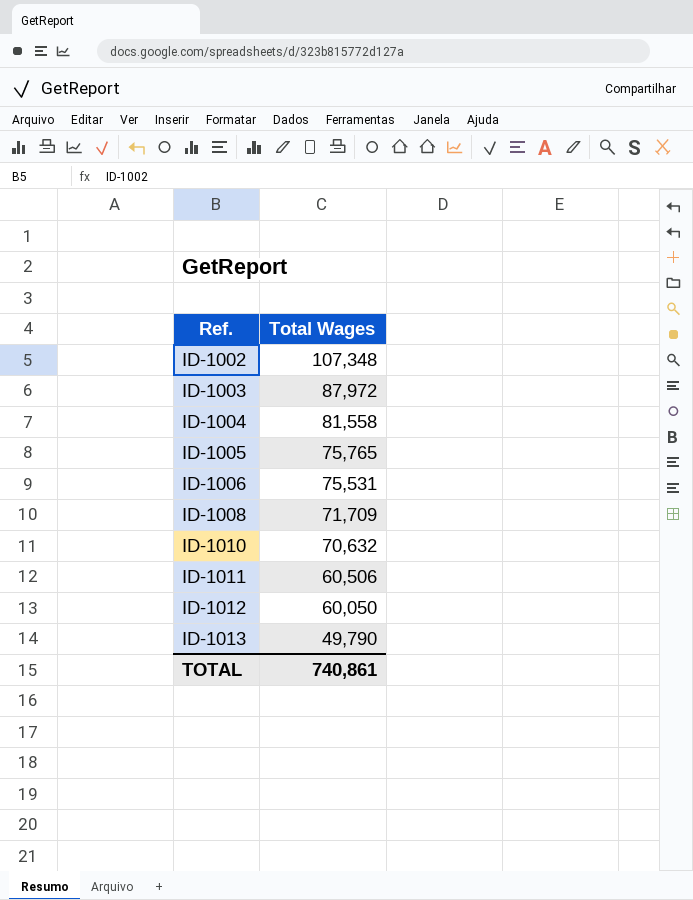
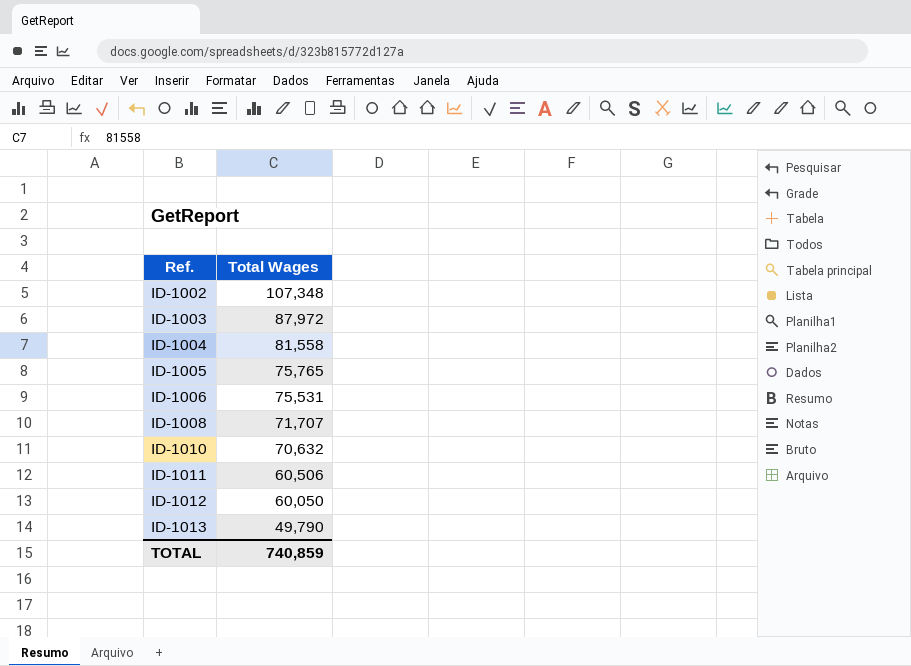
ID-1008 | Total Wages: 71,709 -> 71,707
TOTAL | Total Wages: 740,861 -> 740,859

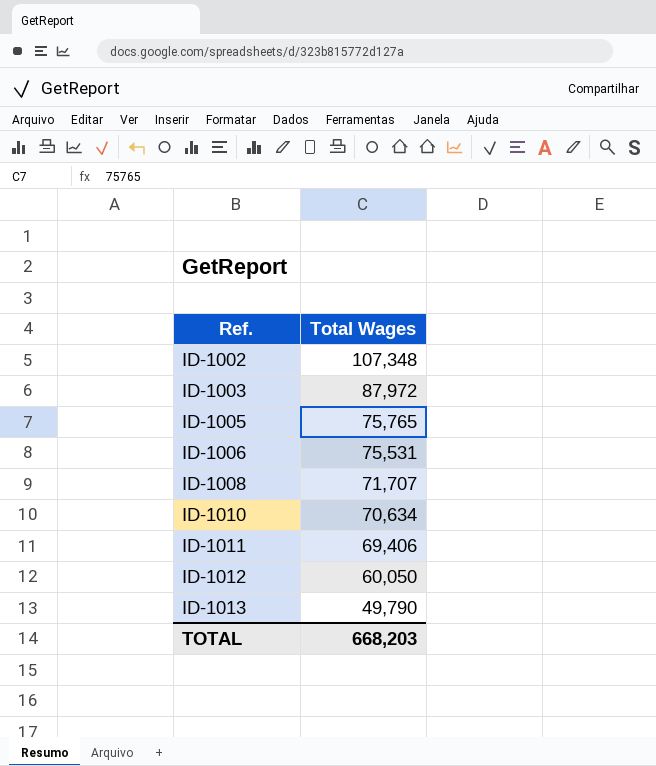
row ID-1004: 81,558 -> none
ID-1010 | Total Wages: 70,632 -> 70,634
ID-1011 | Total Wages: 60,506 -> 69,406
TOTAL | Total Wages: 740,859 -> 668,203

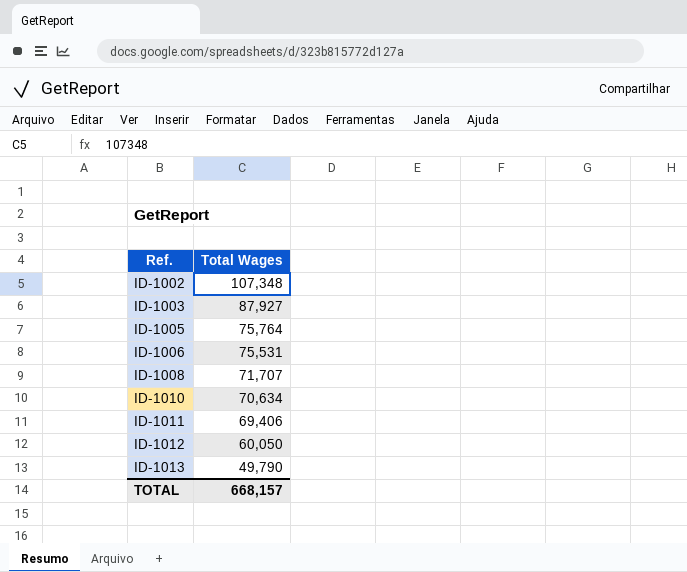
ID-1003 | Total Wages: 87,972 -> 87,927
ID-1005 | Total Wages: 75,765 -> 75,764
TOTAL | Total Wages: 668,203 -> 668,157

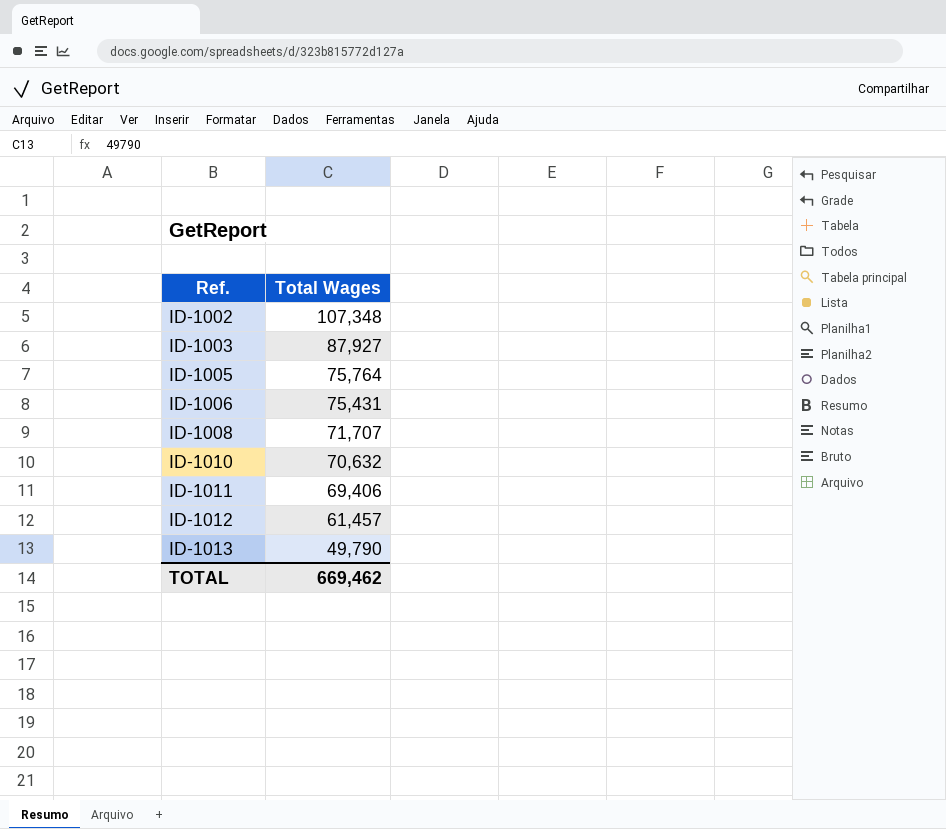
ID-1006 | Total Wages: 75,531 -> 75,431
ID-1010 | Total Wages: 70,634 -> 70,632
ID-1012 | Total Wages: 60,050 -> 61,457
TOTAL | Total Wages: 668,157 -> 669,462

